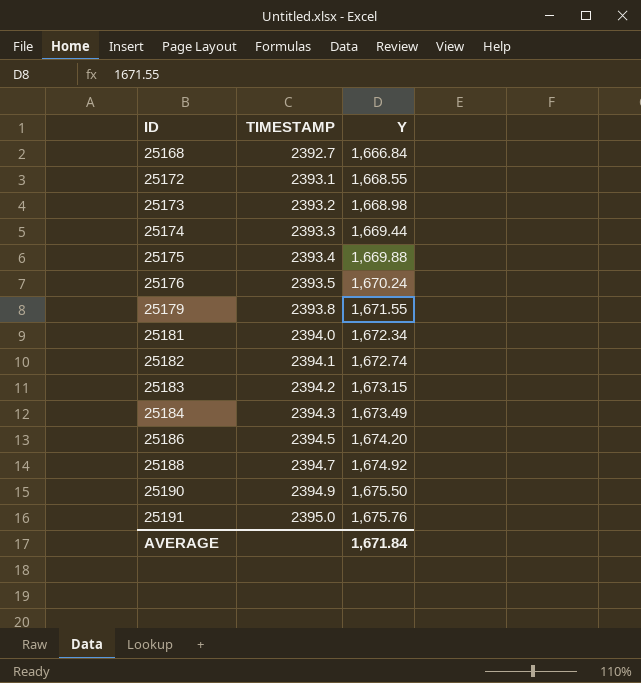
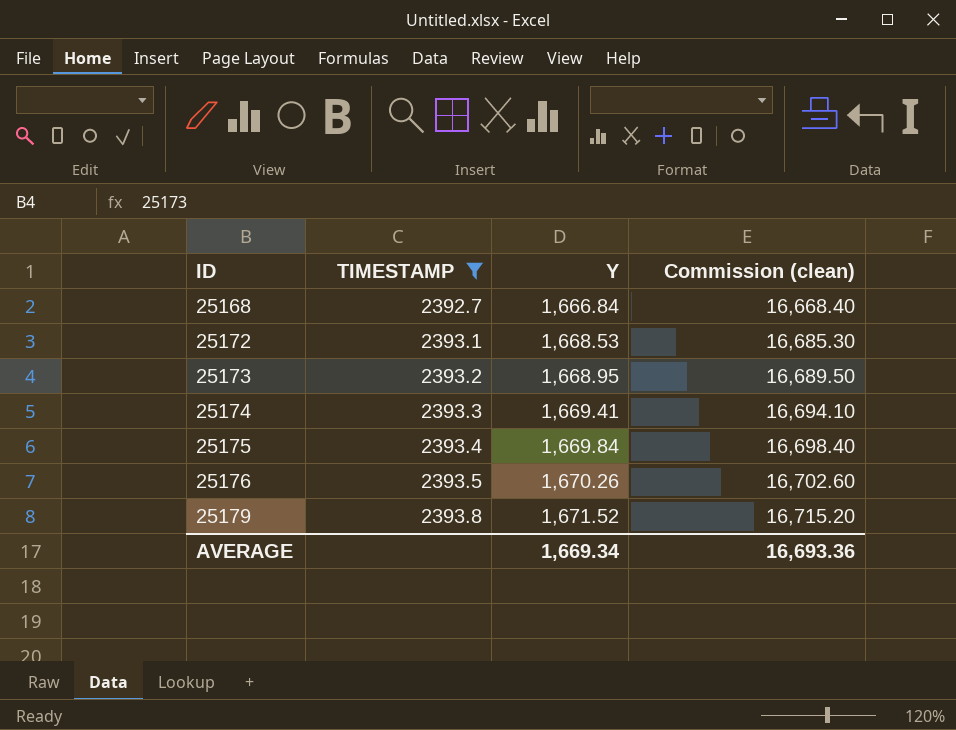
filter: none -> TIMESTAMP <= 2393.8
column Commission (clean) | formula: none -> [Y] * 10
25172 | Y: 1,668.55 -> 1,668.53
25173 | Y: 1,668.98 -> 1,668.95
25174 | Y: 1,669.44 -> 1,669.41
25175 | Y: 1,669.88 -> 1,669.84
25176 | Y: 1,670.24 -> 1,670.26
25179 | Y: 1,671.55 -> 1,671.52
AVERAGE | Y: 1,671.84 -> 1,669.34

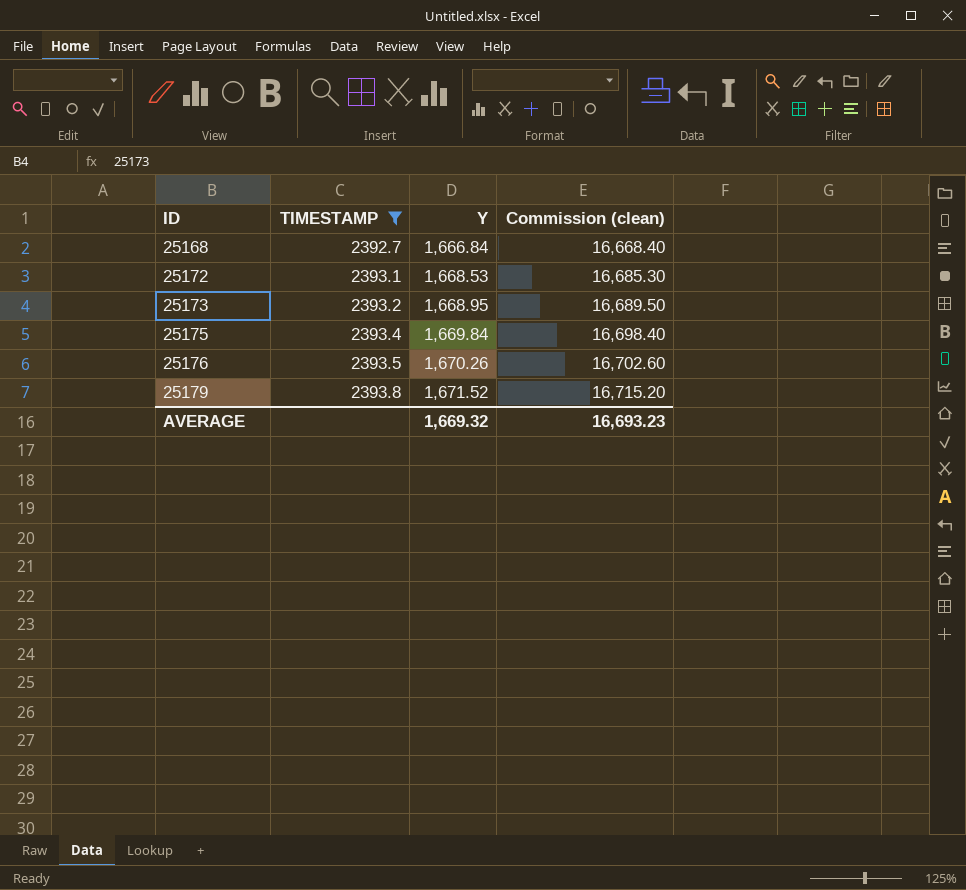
row 25174: 2393.3 | 1,669.41 | 16,694.10 -> none
AVERAGE | Y: 1,669.34 -> 1,669.32
AVERAGE | Commission (clean): 16,693.36 -> 16,693.23

